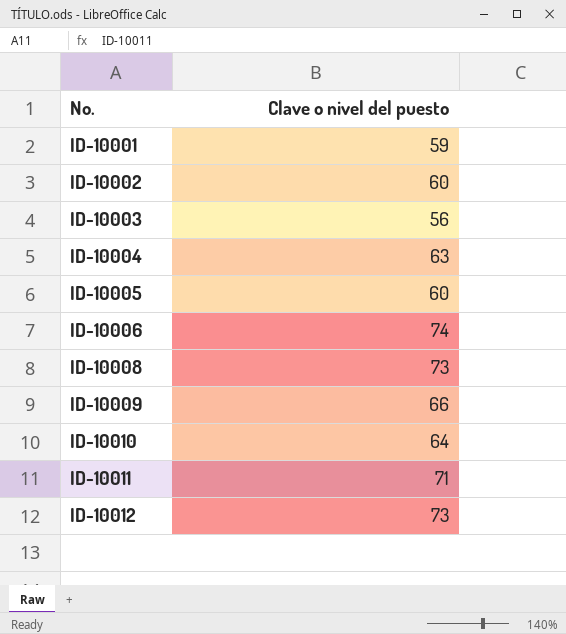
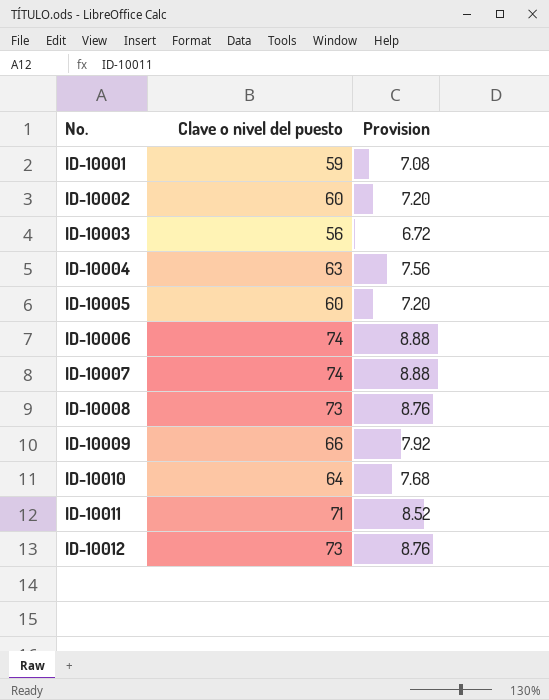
column Provision | formula: none -> [Clave o nivel del puesto] * 0.12
row ID-10007: none -> 74 | 8.88

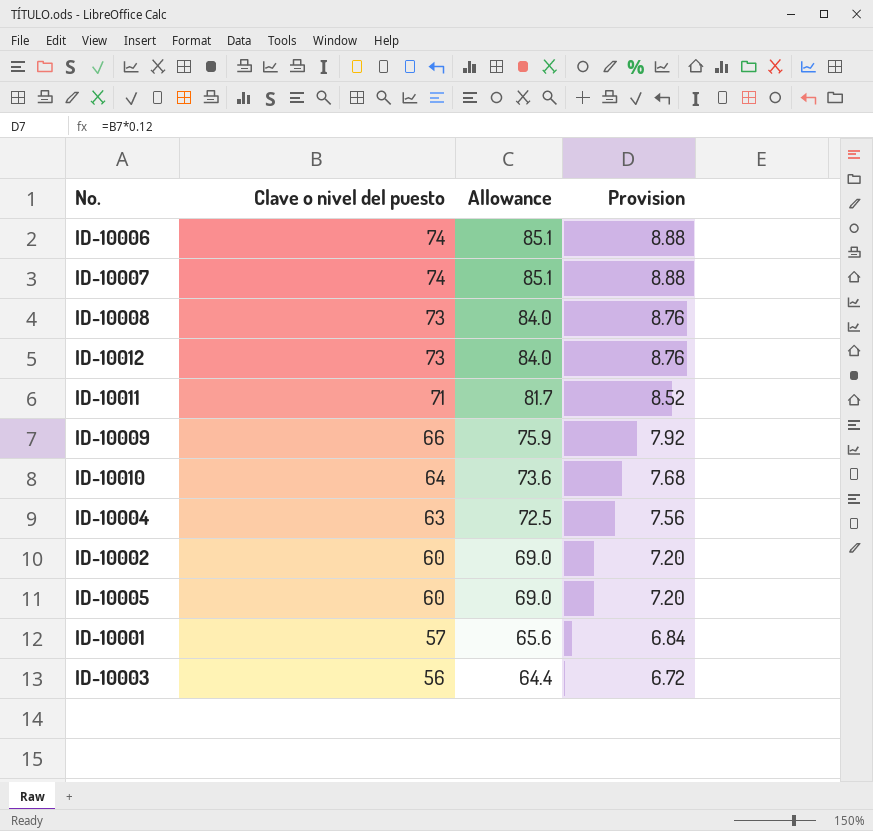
row order: No. ascending -> Clave o nivel del puesto descending
column Allowance | formula: none -> [Clave o nivel del puesto] * 1.15
ID-10001 | Clave o nivel del puesto: 59 -> 57
ID-10001 | Provision: 7.08 -> 6.84

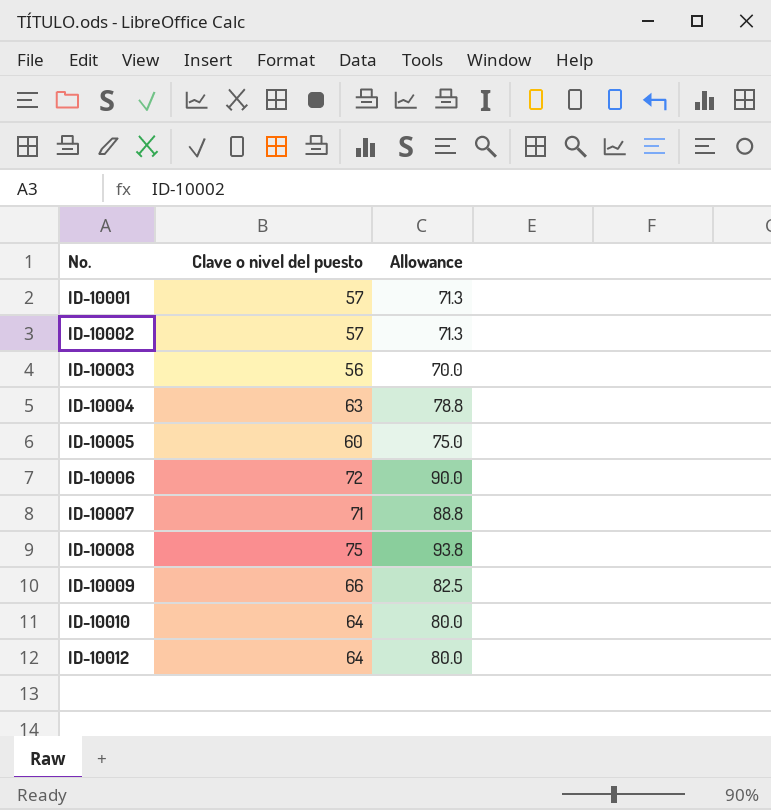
row order: Clave o nivel del puesto descending -> No. ascending
column Provision | formula: [Clave o nivel del puesto] * 0.12 -> none
column Allowance | formula: [Clave o nivel del puesto] * 1.15 -> [Clave o nivel del puesto] * 1.25
row ID-10011: 71 | 81.7 | 8.52 -> none
ID-10002 | Clave o nivel del puesto: 60 -> 57
ID-10006 | Clave o nivel del puesto: 74 -> 72
ID-10007 | Clave o nivel del puesto: 74 -> 71
ID-10008 | Clave o nivel del puesto: 73 -> 75
ID-10012 | Clave o nivel del puesto: 73 -> 64

